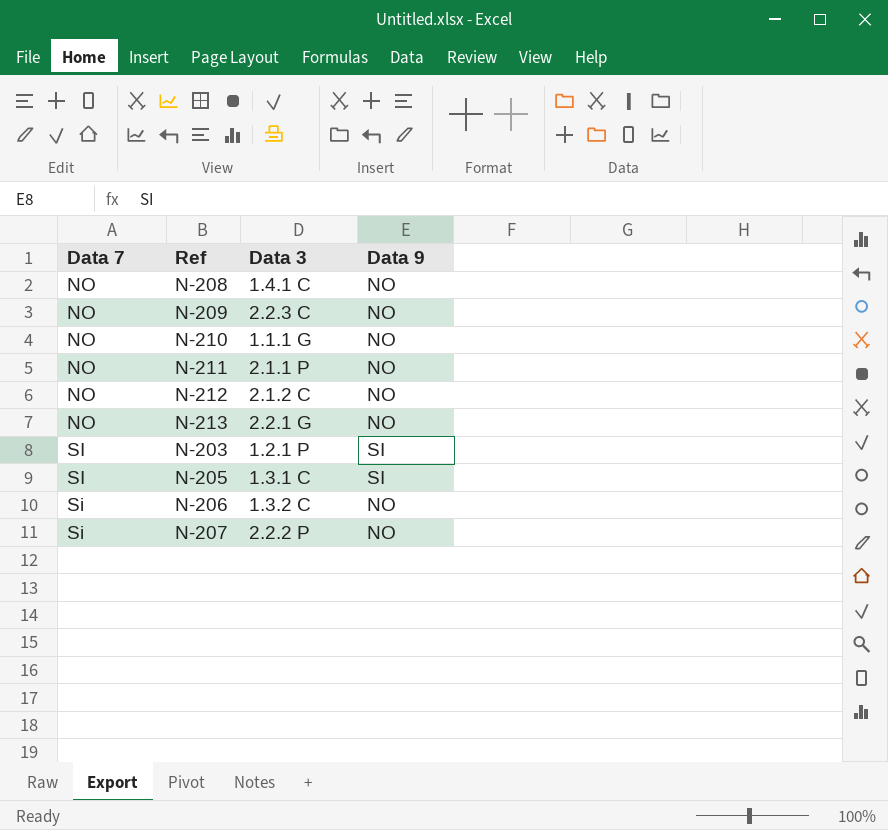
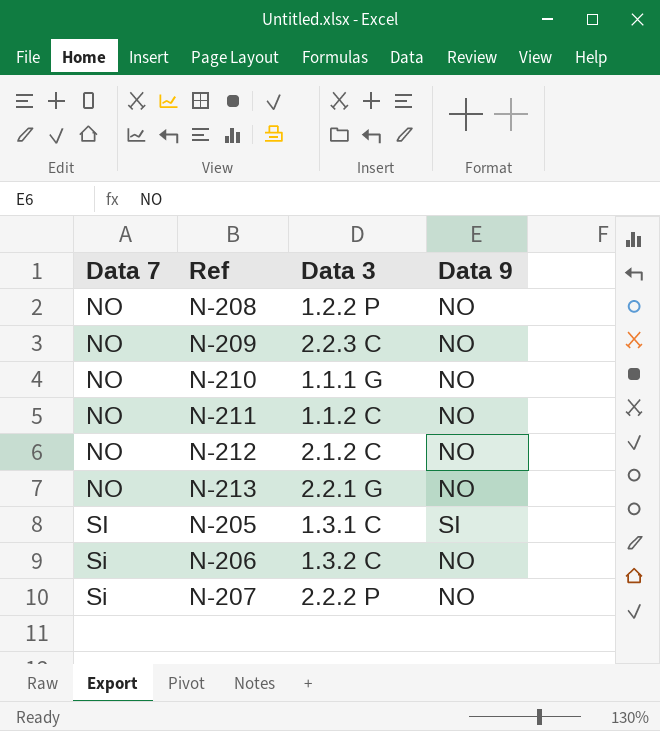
row N-203: SI | 1.2.1 P | SI -> none
N-208 | Data 3: 1.4.1 C -> 1.2.2 P
N-211 | Data 3: 2.1.1 P -> 1.1.2 C

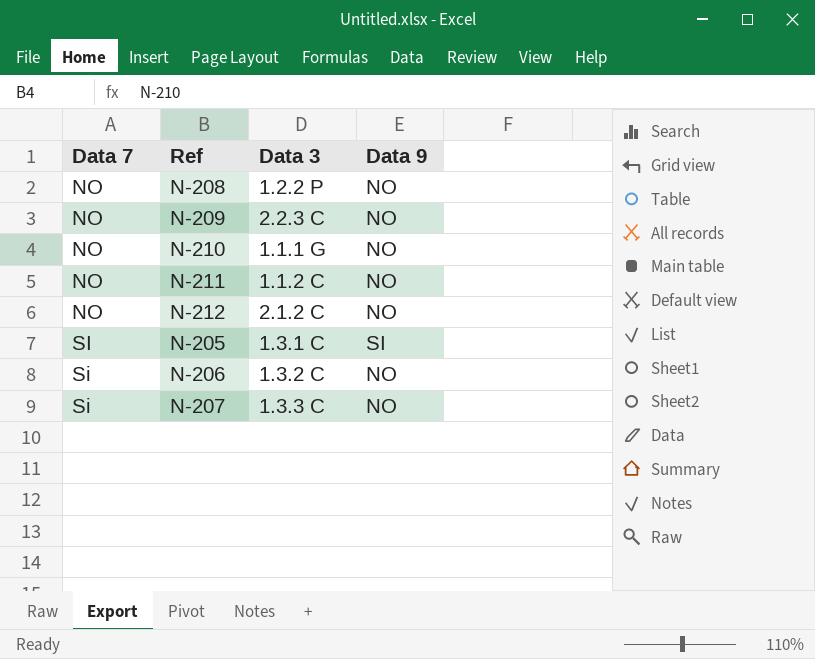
row N-213: NO | 2.2.1 G | NO -> none
N-207 | Data 3: 2.2.2 P -> 1.3.3 C

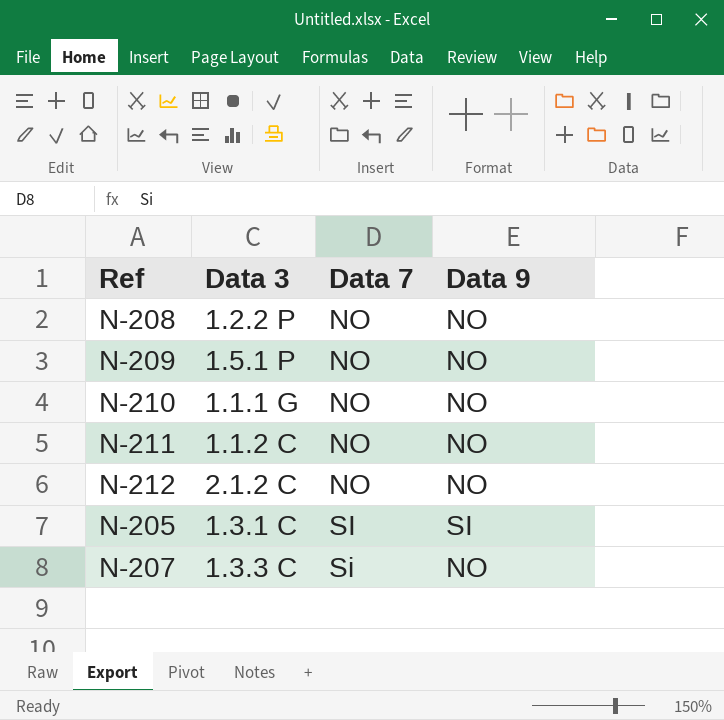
column Data 7 | position: 1 -> 3
row N-206: Si | 1.3.2 C | NO -> none
N-209 | Data 3: 2.2.3 C -> 1.5.1 P

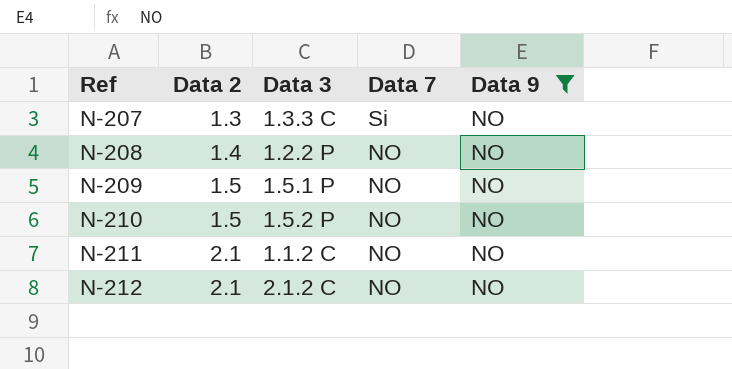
filter: none -> Data 9 = NO
row order: Data 7 ascending -> Ref ascending
column Data 2 | position: none -> 2
N-210 | Data 3: 1.1.1 G -> 1.5.2 P

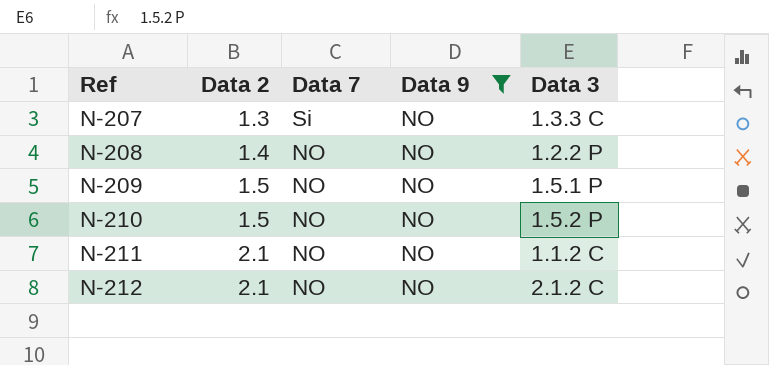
column Data 3 | position: 3 -> 5

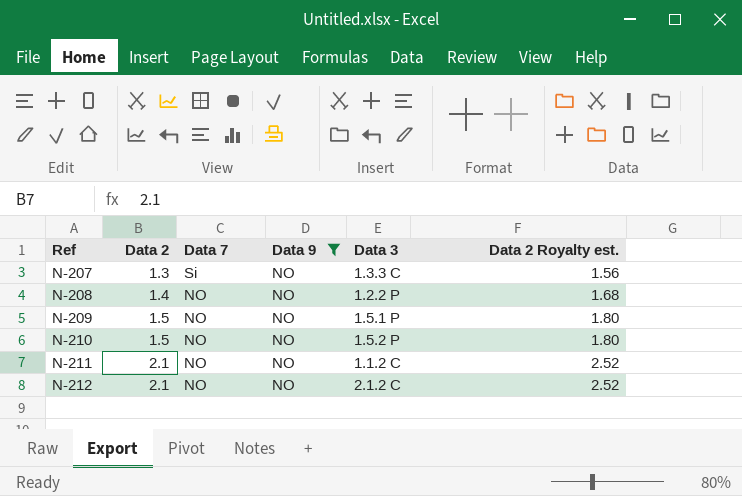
column Data 2 Royalty est. | formula: none -> [Data 2] * 1.2

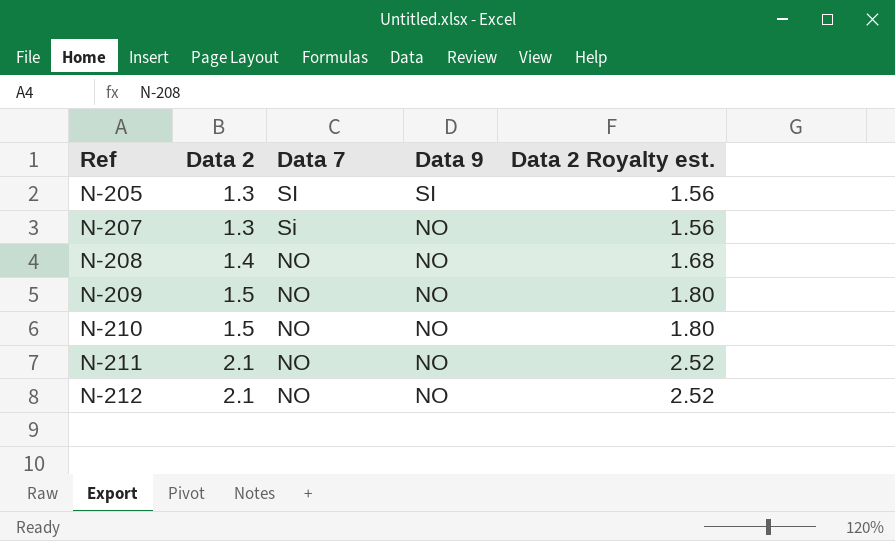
filter: Data 9 = NO -> none
column Data 3 | position: 5 -> none

